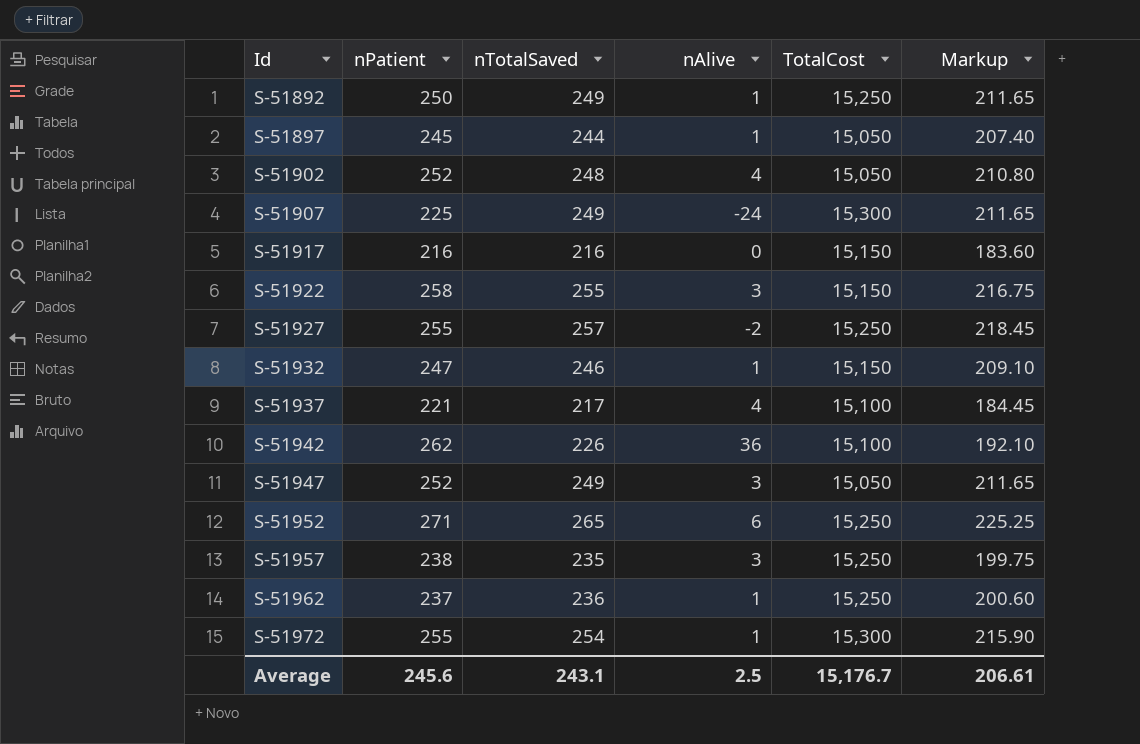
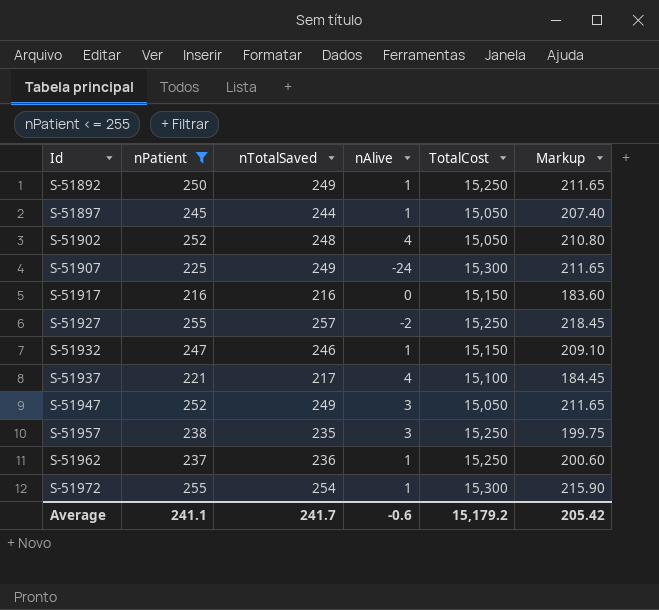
filter: none -> nPatient <= 255
Average | nPatient: 245.6 -> 241.1
Average | nTotalSaved: 243.1 -> 241.7
Average | nAlive: 2.5 -> -0.6
Average | TotalCost: 15,176.7 -> 15,179.2
Average | Markup: 206.61 -> 205.42

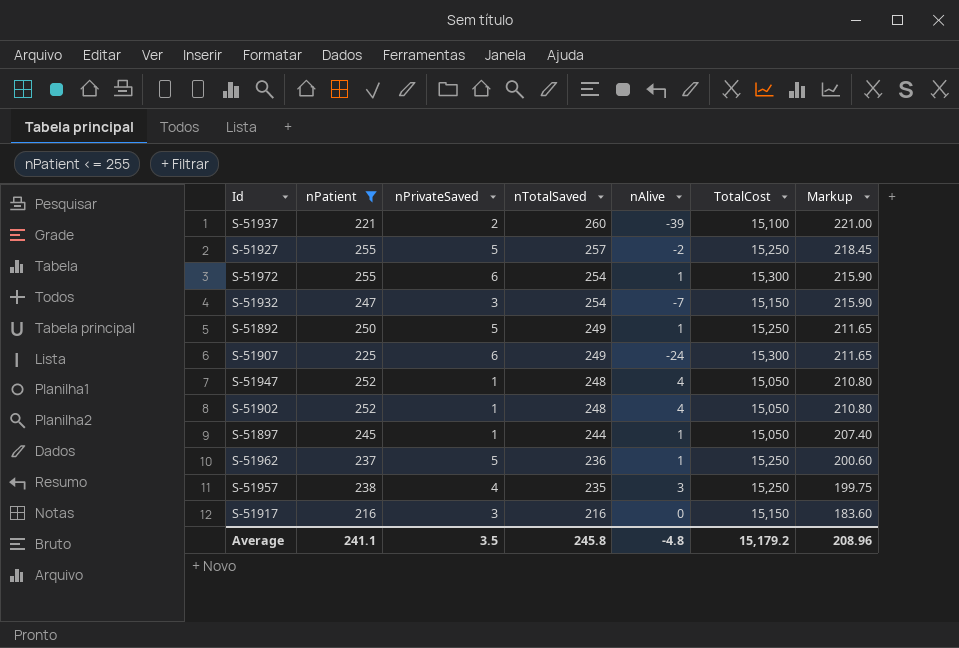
row order: Id ascending -> nTotalSaved descending
column nPrivateSaved | position: none -> 3
S-51937 | nTotalSaved: 217 -> 260
S-51937 | nAlive: 4 -> -39
S-51937 | Markup: 184.45 -> 221.00
S-51932 | nTotalSaved: 246 -> 254
S-51932 | nAlive: 1 -> -7
S-51932 | Markup: 209.10 -> 215.90
S-51947 | nTotalSaved: 249 -> 248
S-51947 | nAlive: 3 -> 4
S-51947 | Markup: 211.65 -> 210.80
Average | nTotalSaved: 241.7 -> 245.8
Average | nAlive: -0.6 -> -4.8
Average | Markup: 205.42 -> 208.96

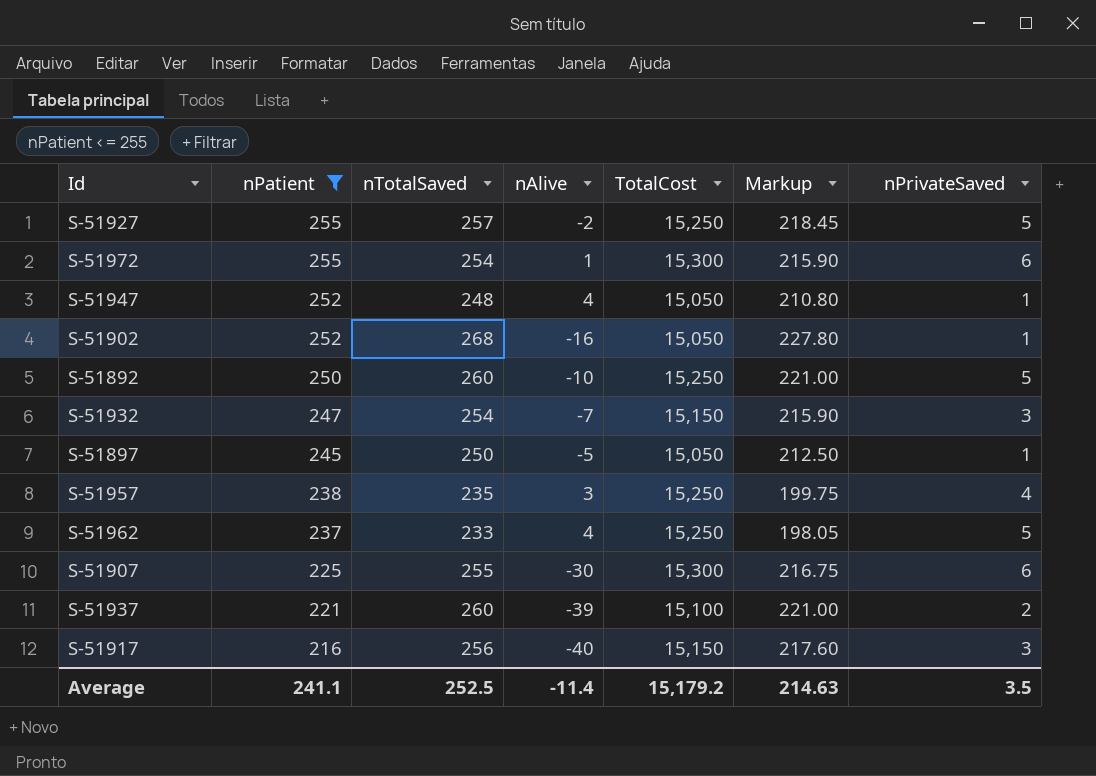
row order: nTotalSaved descending -> nPatient descending
column nPrivateSaved | position: 3 -> 7
S-51902 | nTotalSaved: 248 -> 268
S-51902 | nAlive: 4 -> -16
S-51902 | Markup: 210.80 -> 227.80
S-51892 | nTotalSaved: 249 -> 260
S-51892 | nAlive: 1 -> -10
S-51892 | Markup: 211.65 -> 221.00
S-51897 | nTotalSaved: 244 -> 250
S-51897 | nAlive: 1 -> -5
S-51897 | Markup: 207.40 -> 212.50
S-51962 | nTotalSaved: 236 -> 233
S-51962 | nAlive: 1 -> 4
S-51962 | Markup: 200.60 -> 198.05
S-51907 | nTotalSaved: 249 -> 255
S-51907 | nAlive: -24 -> -30
S-51907 | Markup: 211.65 -> 216.75
S-51917 | nTotalSaved: 216 -> 256
S-51917 | nAlive: 0 -> -40
S-51917 | Markup: 183.60 -> 217.60
Average | nTotalSaved: 245.8 -> 252.5
Average | nAlive: -4.8 -> -11.4
Average | Markup: 208.96 -> 214.63

